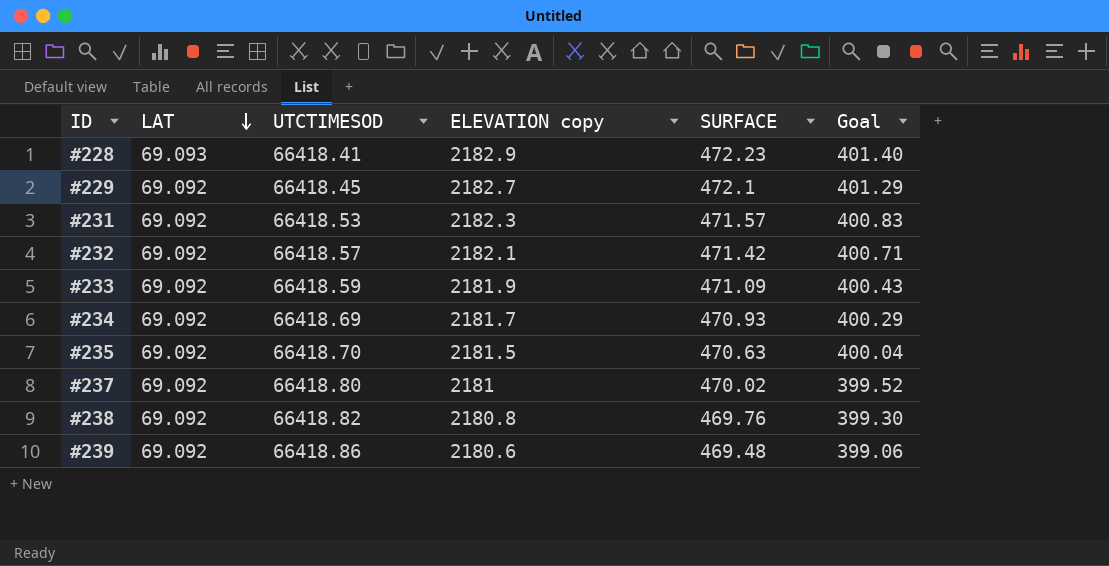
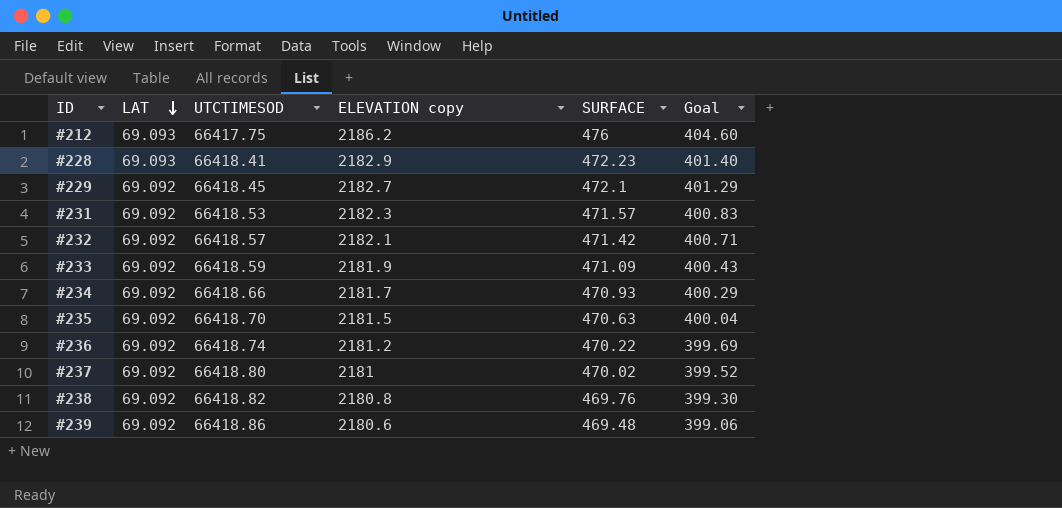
row #212: none -> 69.093 | 66417.75 | 2186.2 | 476 | 404.60
#234 | UTCTIMESOD: 66418.69 -> 66418.66
row #236: none -> 69.092 | 66418.74 | 2181.2 | 470.22 | 399.69

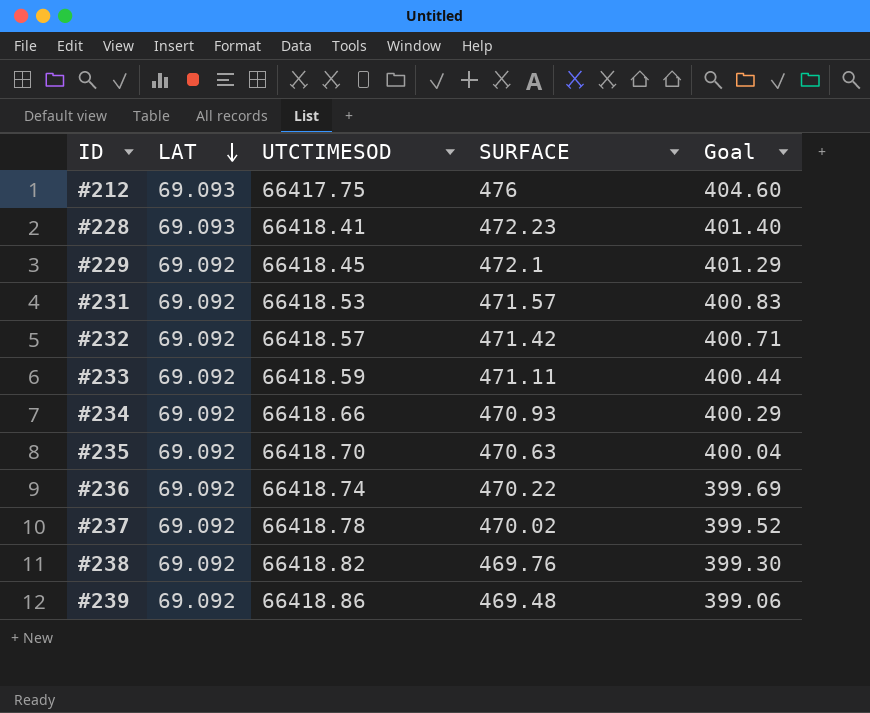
column ELEVATION copy | position: 4 -> none
#233 | SURFACE: 471.09 -> 471.11
#233 | Goal: 400.43 -> 400.44
#237 | UTCTIMESOD: 66418.80 -> 66418.78

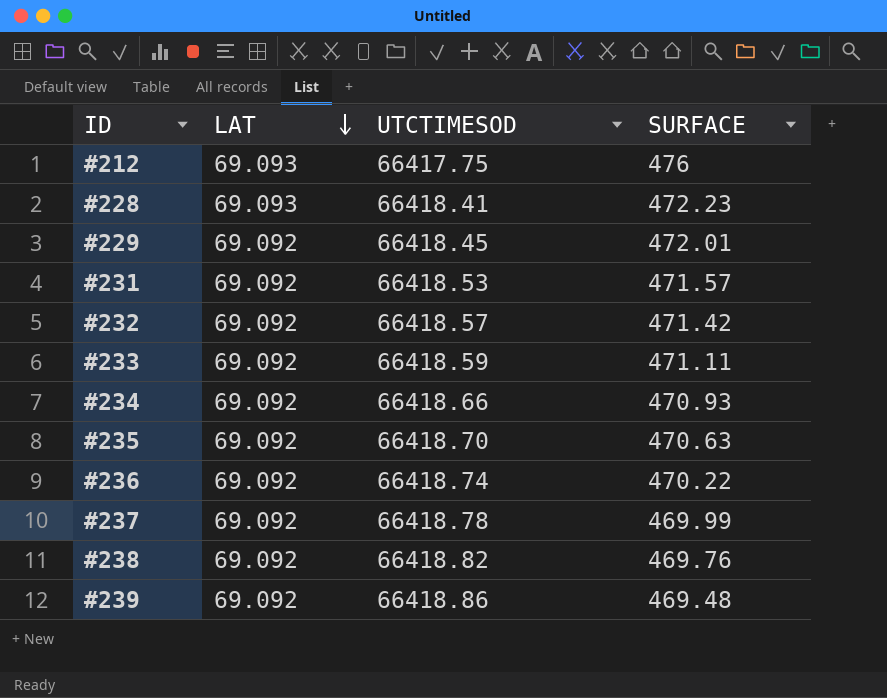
column Goal | formula: [SURFACE] * 0.85 -> none
#229 | SURFACE: 472.1 -> 472.01
#237 | SURFACE: 470.02 -> 469.99

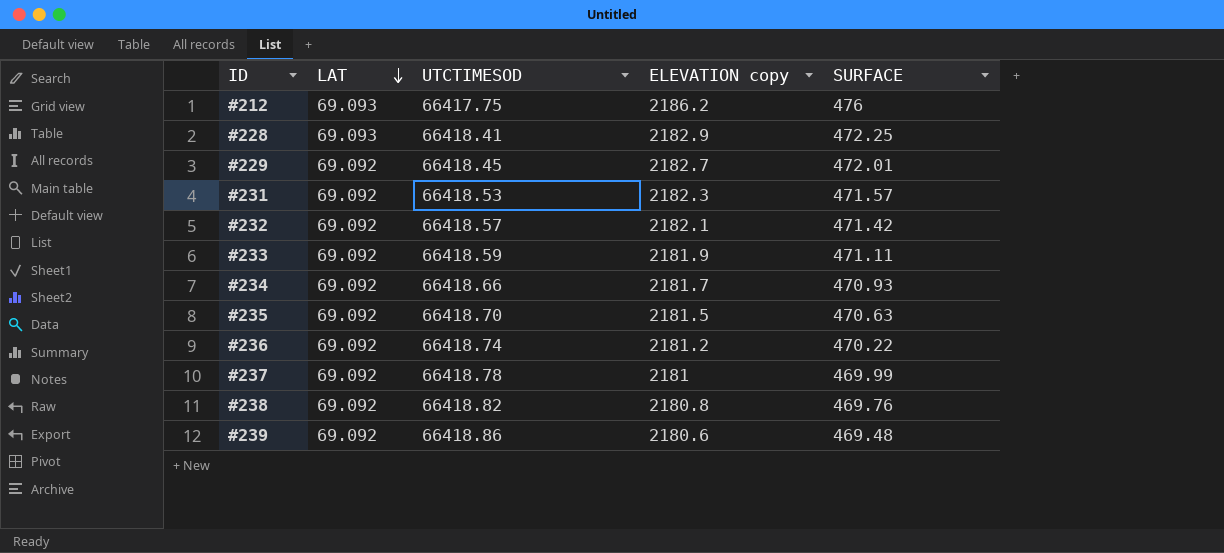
column ELEVATION copy | position: none -> 4
#228 | SURFACE: 472.23 -> 472.25

